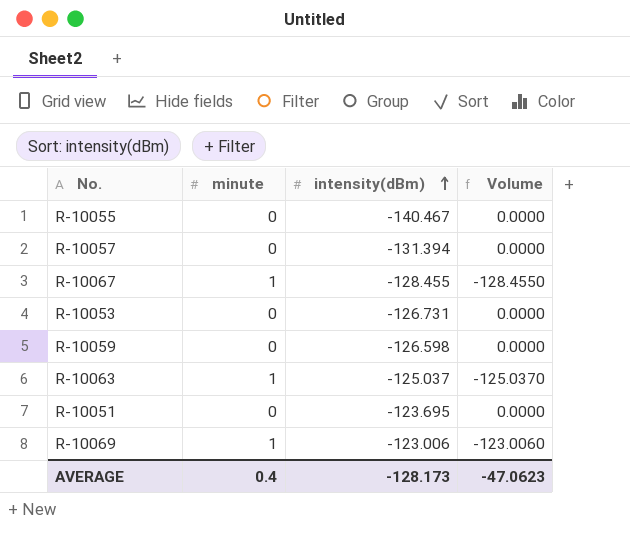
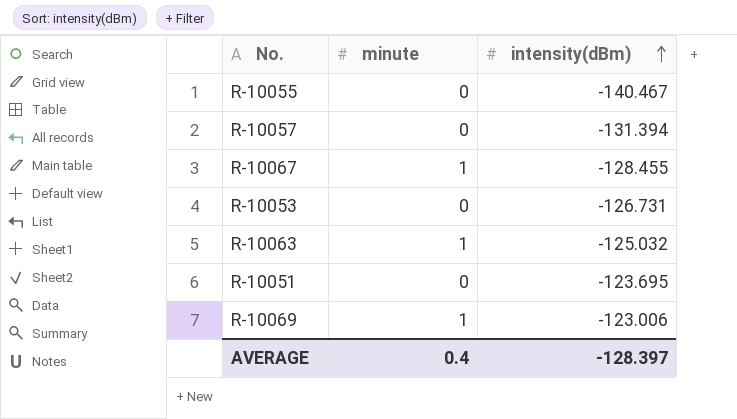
column Volume | formula: [minute] * [intensity(dBm)] -> none
row R-10059: 0 | -126.598 | 0.0000 -> none
R-10063 | intensity(dBm): -125.037 -> -125.032
AVERAGE | intensity(dBm): -128.173 -> -128.397

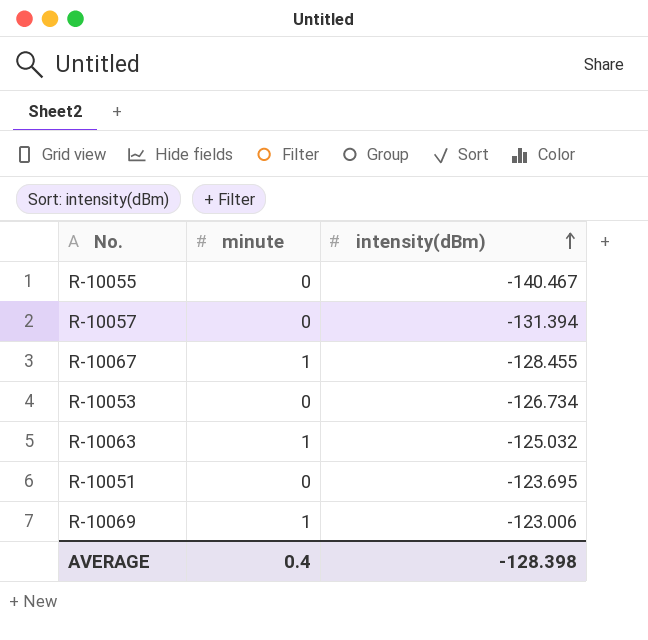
R-10053 | intensity(dBm): -126.731 -> -126.734
AVERAGE | intensity(dBm): -128.397 -> -128.398

